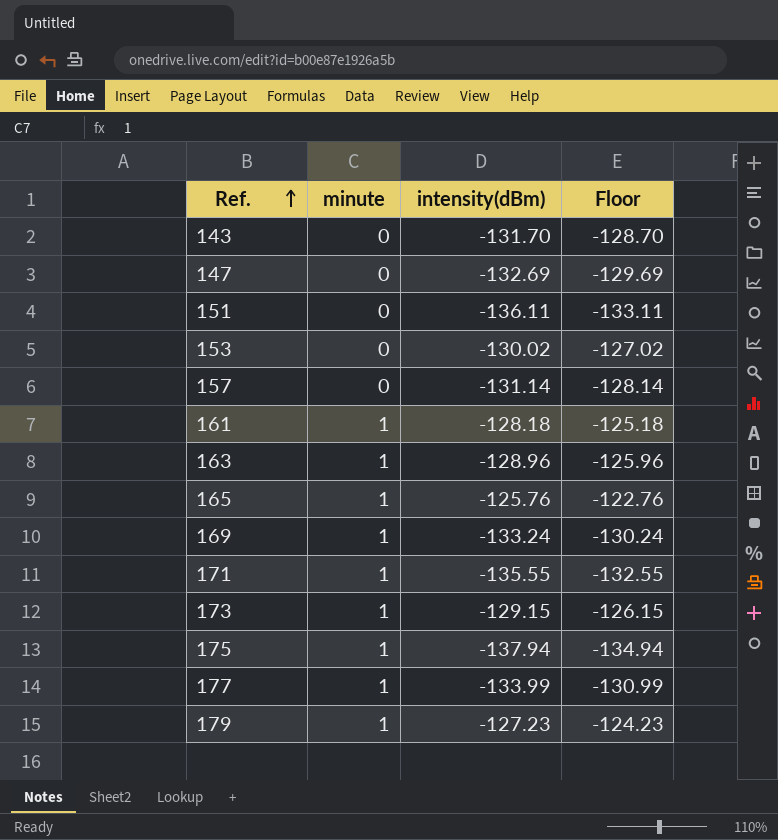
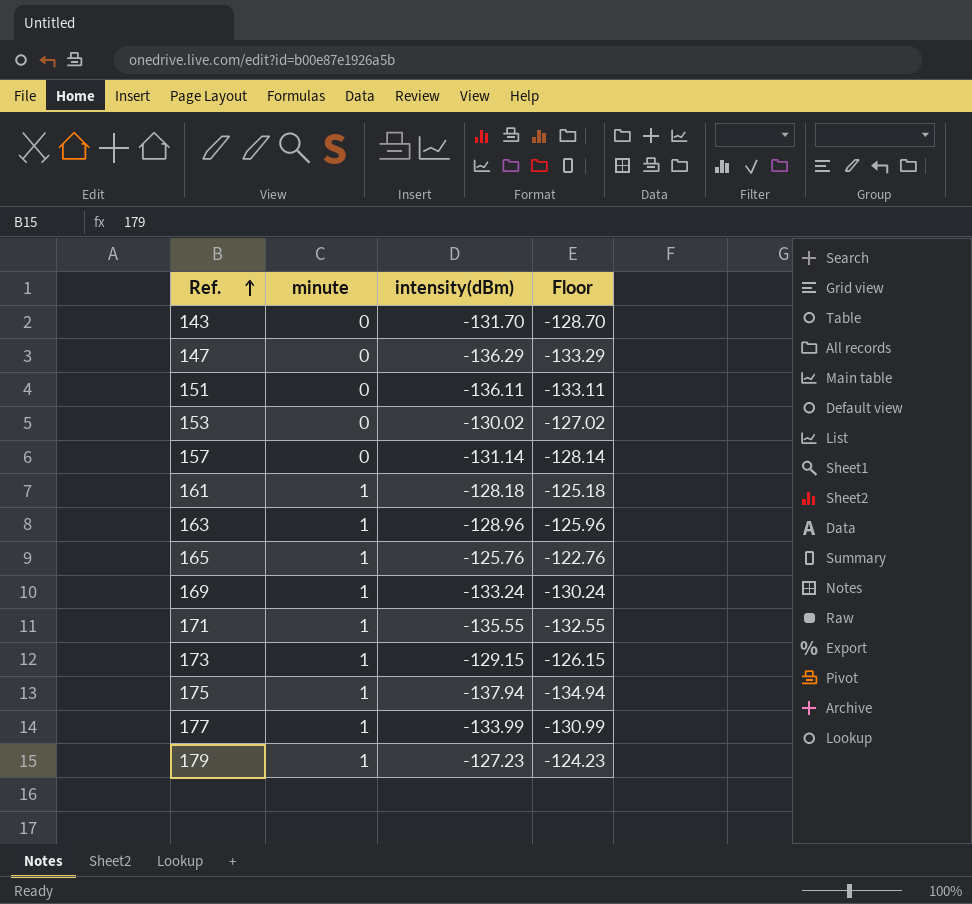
147 | intensity(dBm): -132.69 -> -136.29
147 | Floor: -129.69 -> -133.29

